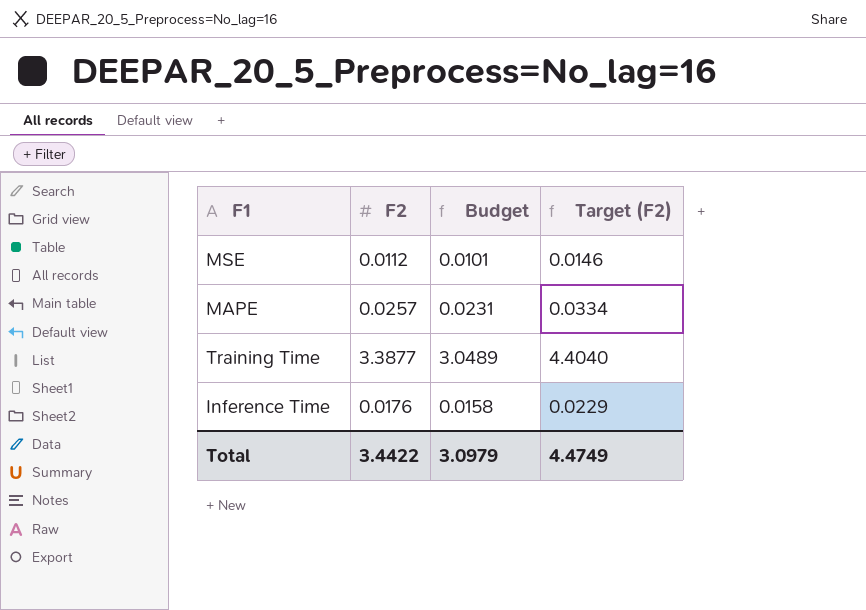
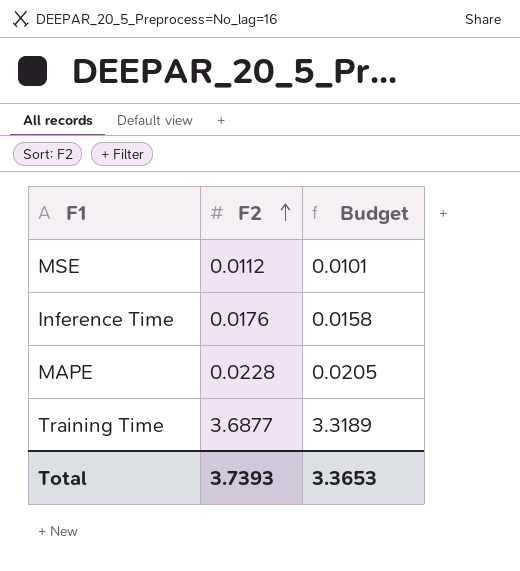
row order: none -> F2 ascending
column Target (F2) | formula: [F2] * 1.3 -> none
MAPE | F2: 0.0257 -> 0.0228
MAPE | Budget: 0.0231 -> 0.0205
Training Time | F2: 3.3877 -> 3.6877
Training Time | Budget: 3.0489 -> 3.3189
Total | F2: 3.4422 -> 3.7393
Total | Budget: 3.0979 -> 3.3653

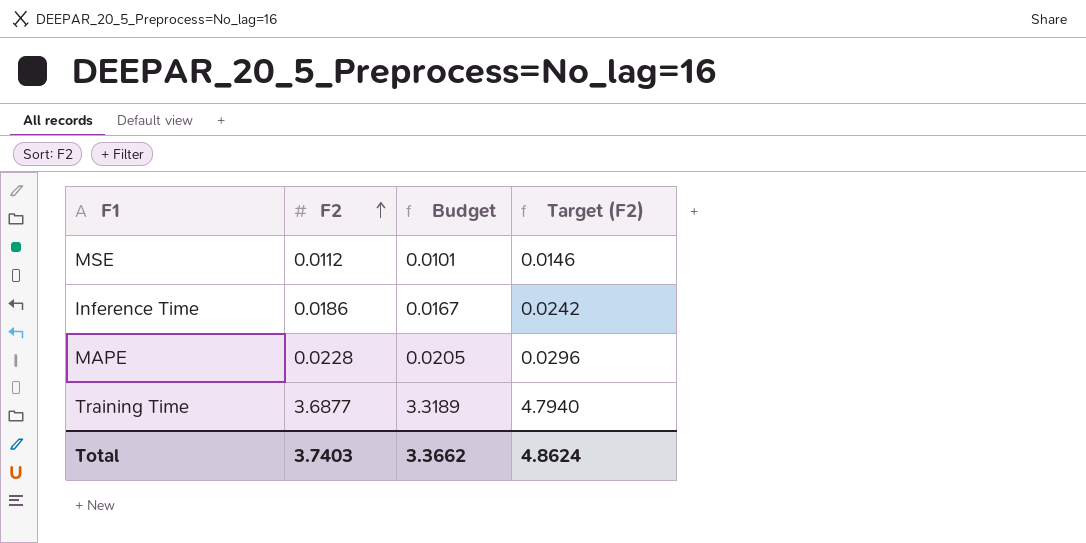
column Target (F2) | formula: none -> [F2] * 1.3
Inference Time | F2: 0.0176 -> 0.0186
Inference Time | Budget: 0.0158 -> 0.0167
Total | F2: 3.7393 -> 3.7403
Total | Budget: 3.3653 -> 3.3662

